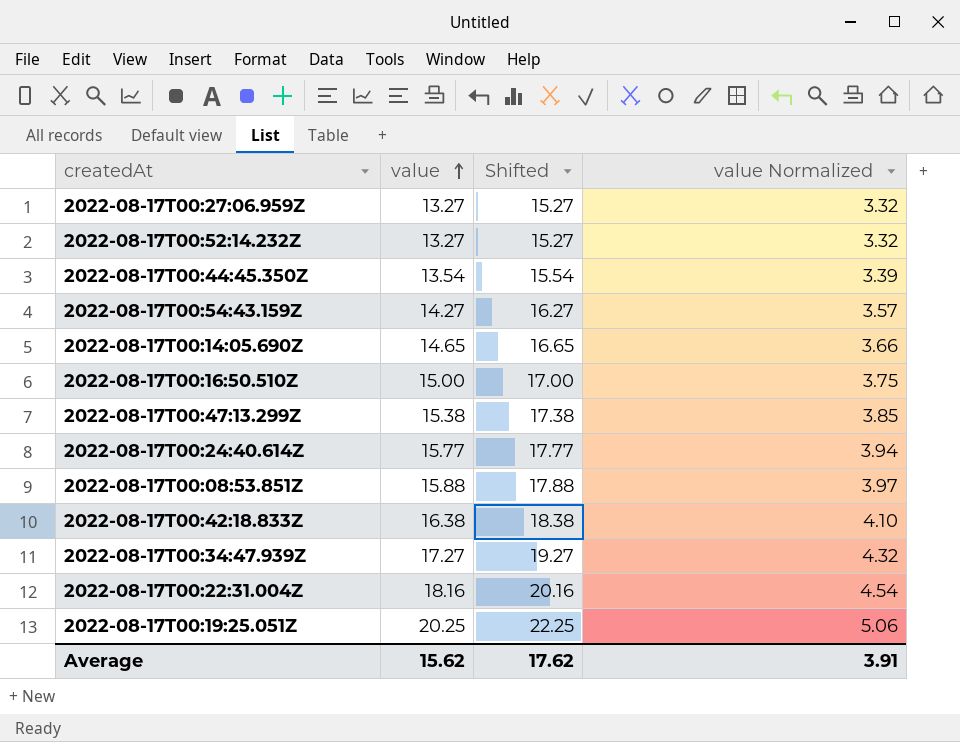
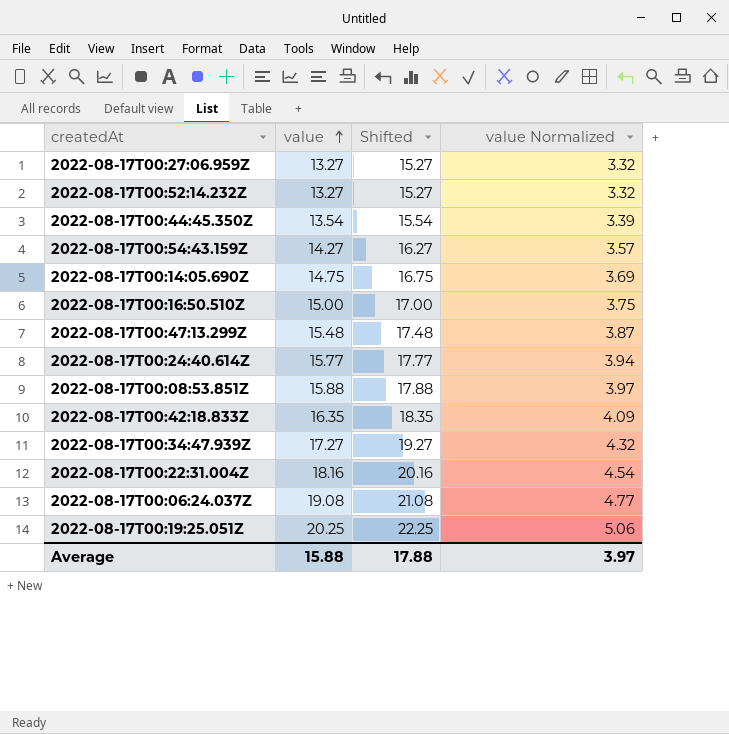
2022-08-17T00:14:05.690Z | value: 14.65 -> 14.75
2022-08-17T00:14:05.690Z | Shifted: 16.65 -> 16.75
2022-08-17T00:14:05.690Z | value Normalized: 3.66 -> 3.69
2022-08-17T00:47:13.299Z | value: 15.38 -> 15.48
2022-08-17T00:47:13.299Z | Shifted: 17.38 -> 17.48
2022-08-17T00:47:13.299Z | value Normalized: 3.85 -> 3.87
2022-08-17T00:42:18.833Z | value: 16.38 -> 16.35
2022-08-17T00:42:18.833Z | Shifted: 18.38 -> 18.35
2022-08-17T00:42:18.833Z | value Normalized: 4.10 -> 4.09
row 2022-08-17T00:06:24.037Z: none -> 19.08 | 21.08 | 4.77
Average | value: 15.62 -> 15.88
Average | Shifted: 17.62 -> 17.88
Average | value Normalized: 3.91 -> 3.97

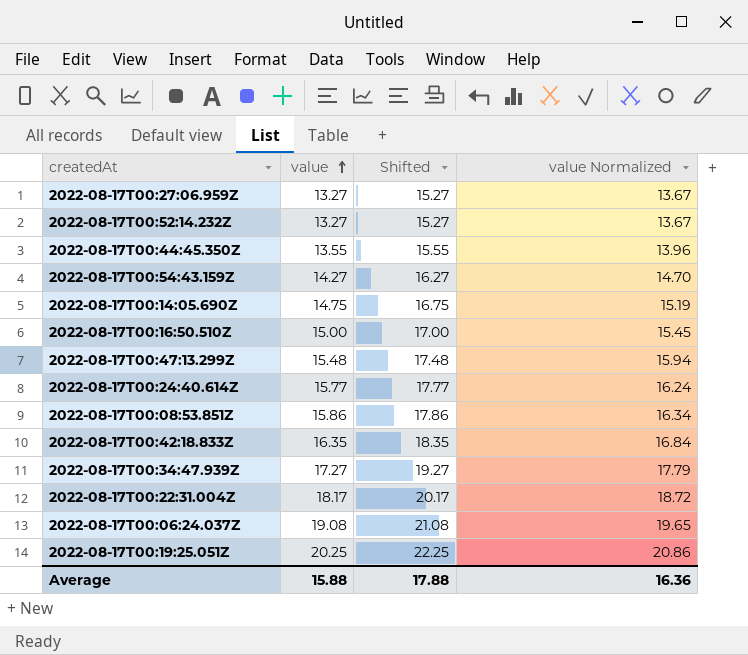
column value Normalized | formula: [value] * 0.25 -> [value] * 1.03
2022-08-17T00:44:45.350Z | value: 13.54 -> 13.55
2022-08-17T00:44:45.350Z | Shifted: 15.54 -> 15.55
2022-08-17T00:08:53.851Z | value: 15.88 -> 15.86
2022-08-17T00:08:53.851Z | Shifted: 17.88 -> 17.86
2022-08-17T00:22:31.004Z | value: 18.16 -> 18.17
2022-08-17T00:22:31.004Z | Shifted: 20.16 -> 20.17
Average | value Normalized: 3.97 -> 16.36

